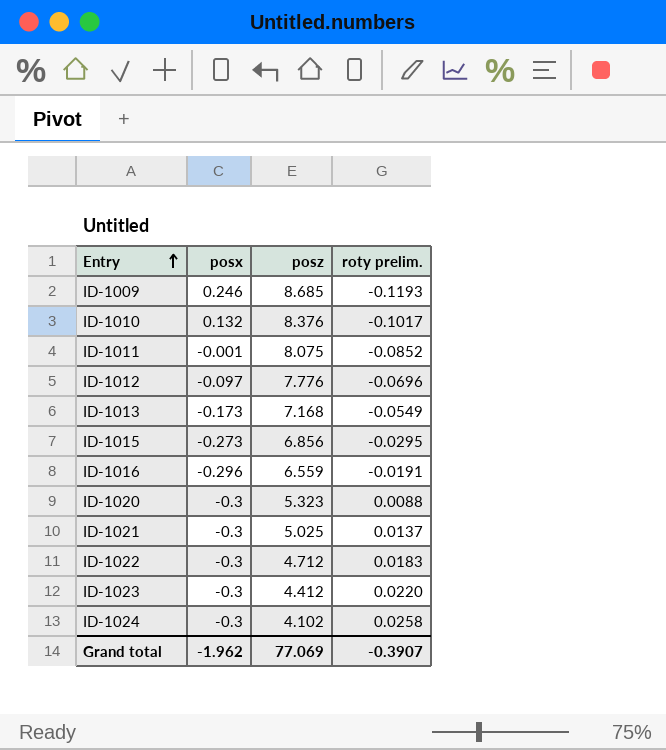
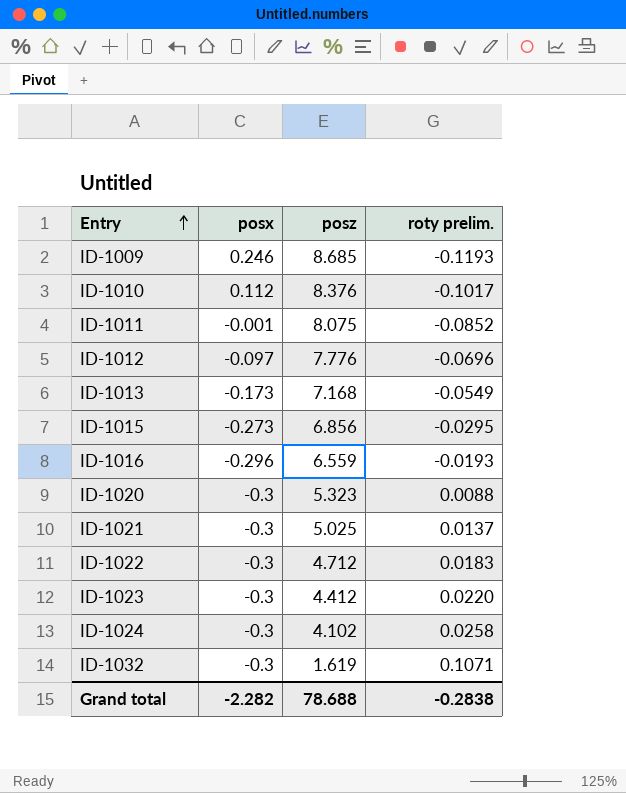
ID-1010 | posx: 0.132 -> 0.112
ID-1016 | roty prelim.: -0.0191 -> -0.0193
row ID-1032: none -> -0.3 | 1.619 | 0.1071
Grand total | posx: -1.962 -> -2.282
Grand total | posz: 77.069 -> 78.688
Grand total | roty prelim.: -0.3907 -> -0.2838

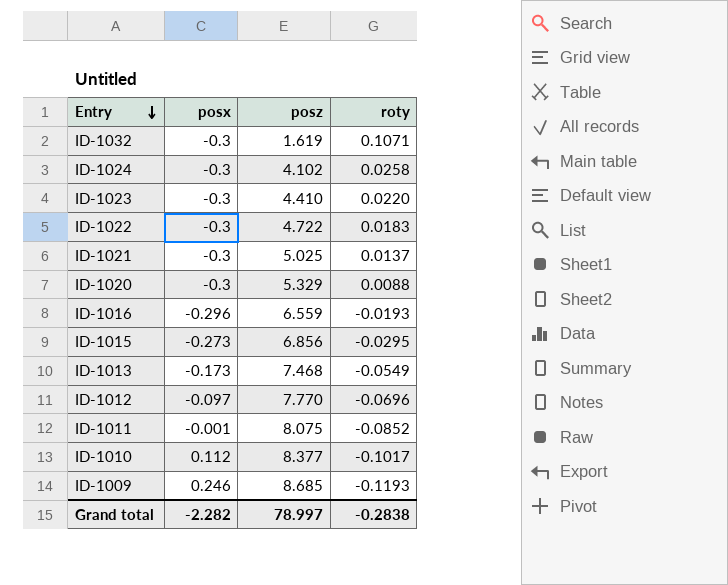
row order: Entry ascending -> Entry descending
column name: roty prelim. -> roty
ID-1023 | posz: 4.412 -> 4.410
ID-1022 | posz: 4.712 -> 4.722
ID-1020 | posz: 5.323 -> 5.329
ID-1013 | posz: 7.168 -> 7.468
ID-1012 | posz: 7.776 -> 7.770
ID-1010 | posz: 8.376 -> 8.377
Grand total | posz: 78.688 -> 78.997

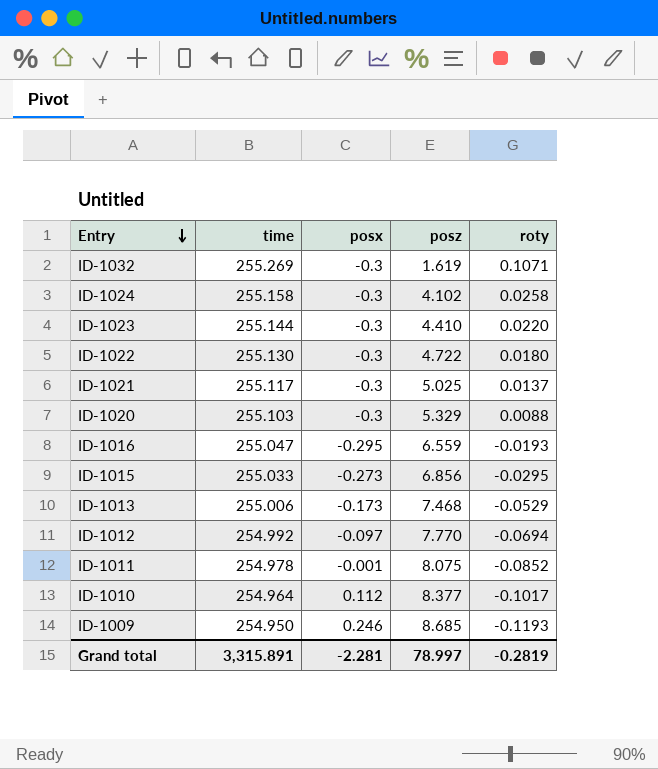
column time | position: none -> 2
ID-1022 | roty: 0.0183 -> 0.0180
ID-1016 | posx: -0.296 -> -0.295
ID-1013 | roty: -0.0549 -> -0.0529
ID-1012 | roty: -0.0696 -> -0.0694
Grand total | posx: -2.282 -> -2.281
Grand total | roty: -0.2838 -> -0.2819

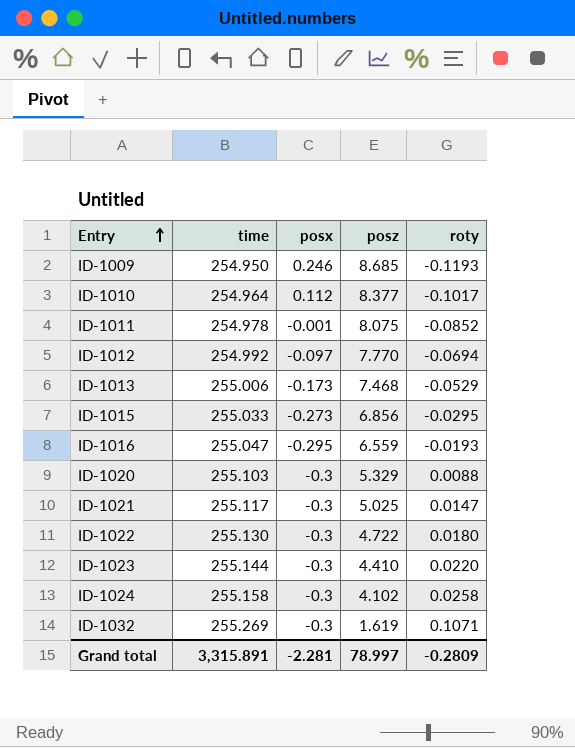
row order: Entry descending -> Entry ascending
ID-1021 | roty: 0.0137 -> 0.0147
Grand total | roty: -0.2819 -> -0.2809

